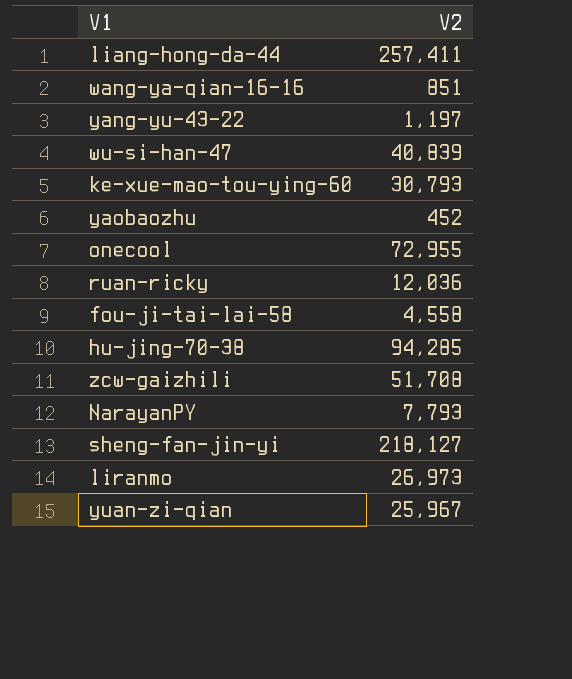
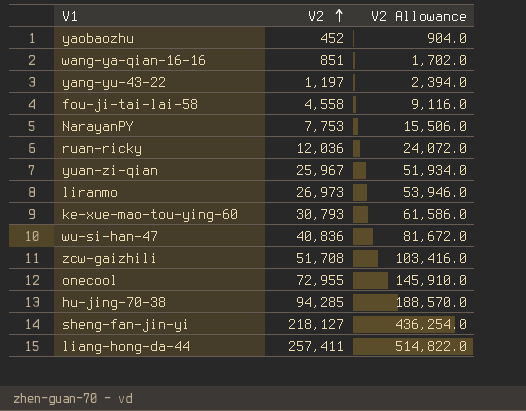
row order: none -> V2 ascending
column V2 Allowance | formula: none -> [V2] * 2
NarayanPY | V2: 7,793 -> 7,753
wu-si-han-47 | V2: 40,839 -> 40,836

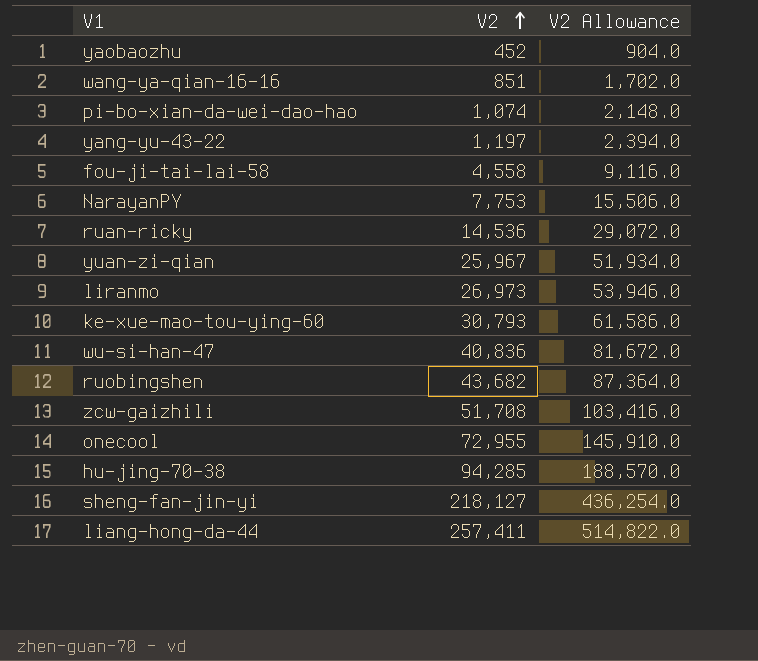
row pi-bo-xian-da-wei-dao-hao: none -> 1,074 | 2,148.0
ruan-ricky | V2: 12,036 -> 14,536
ruan-ricky | V2 Allowance: 24,072.0 -> 29,072.0
row ruobingshen: none -> 43,682 | 87,364.0

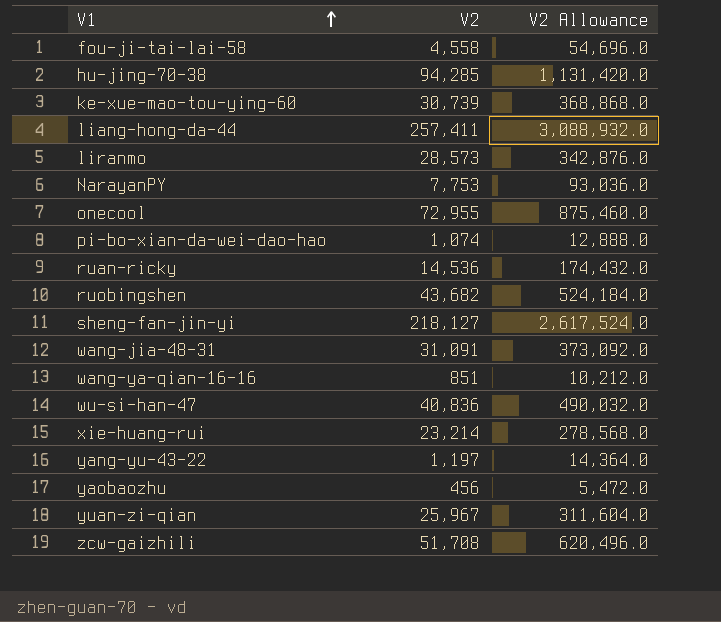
row order: V2 ascending -> V1 ascending
column V2 Allowance | formula: [V2] * 2 -> [V2] * 12
ke-xue-mao-tou-ying-60 | V2: 30,793 -> 30,739
liranmo | V2: 26,973 -> 28,573
row wang-jia-48-31: none -> 31,091 | 373,092.0
row xie-huang-rui: none -> 23,214 | 278,568.0
yaobaozhu | V2: 452 -> 456

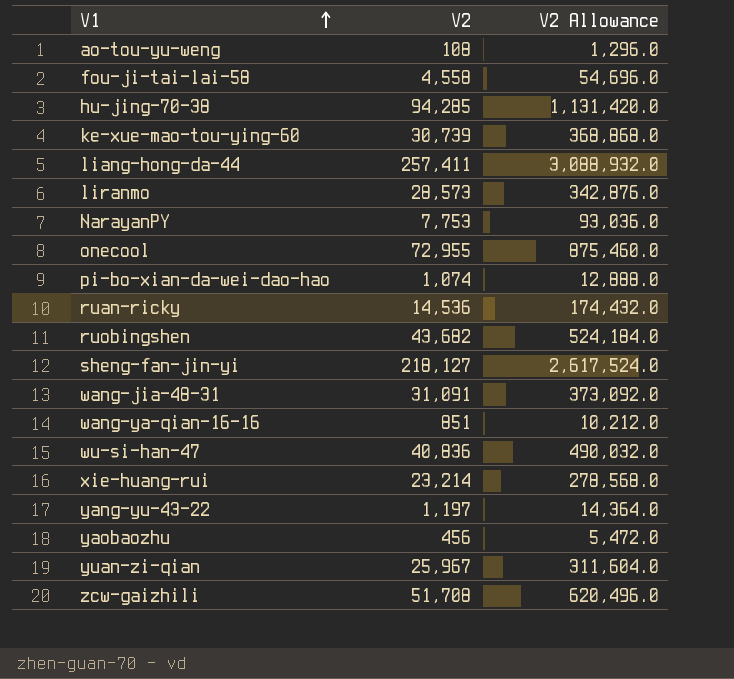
row ao-tou-yu-weng: none -> 108 | 1,296.0

